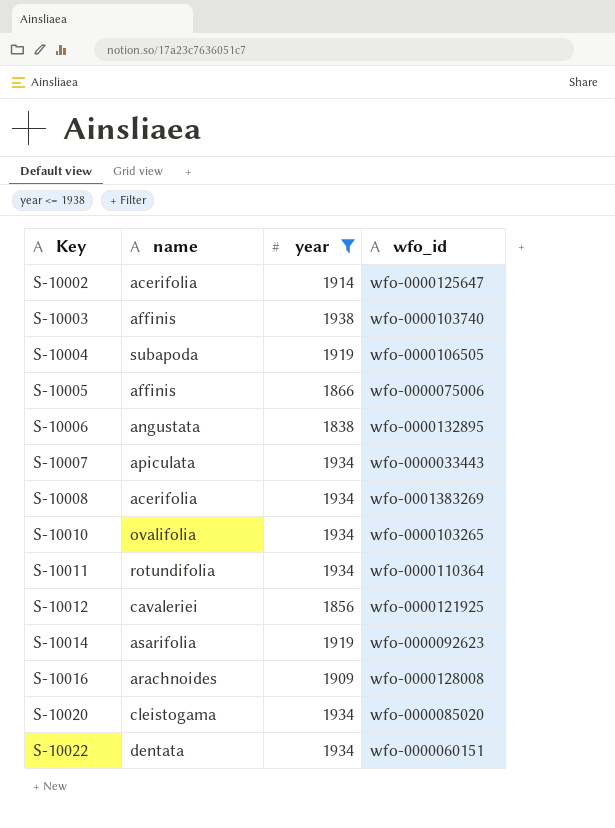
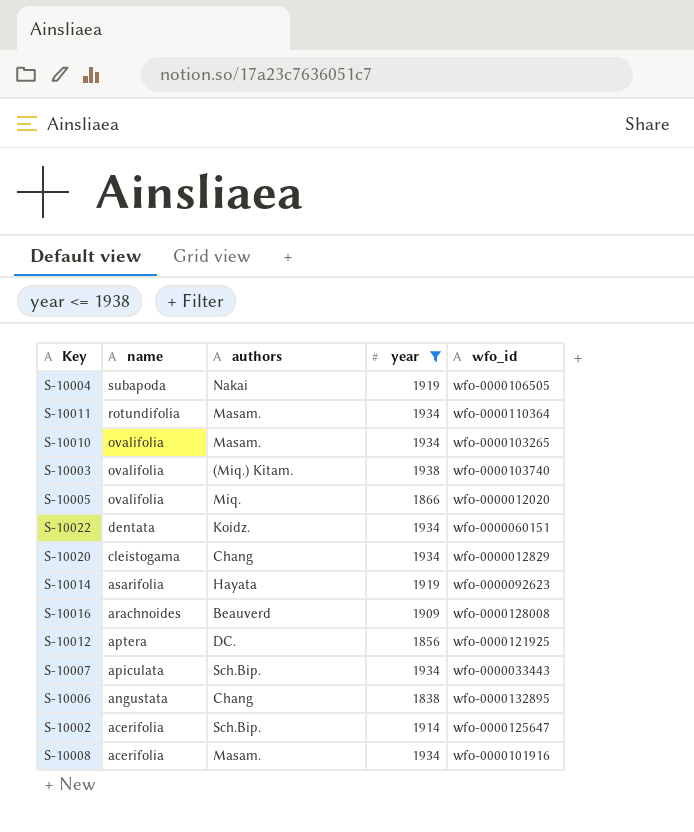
row order: Key ascending -> name descending
column authors | position: none -> 3
S-10003 | name: affinis -> ovalifolia
S-10005 | name: affinis -> ovalifolia
S-10005 | wfo_id: wfo-0000075006 -> wfo-0000012020
S-10020 | wfo_id: wfo-0000085020 -> wfo-0000012829
S-10012 | name: cavaleriei -> aptera
S-10008 | wfo_id: wfo-0001383269 -> wfo-0000101916

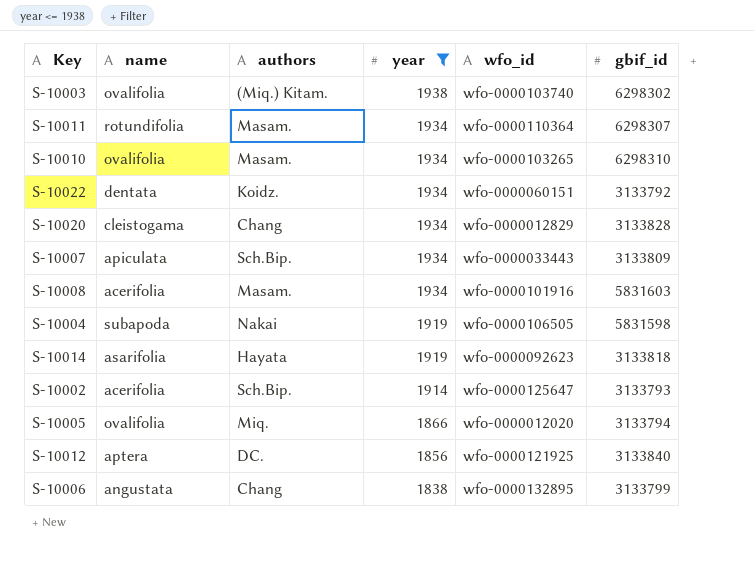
row order: name descending -> year descending
column gbif_id | position: none -> 6
row S-10016: arachnoides | Beauverd | 1909 | wfo-0000128008 -> none

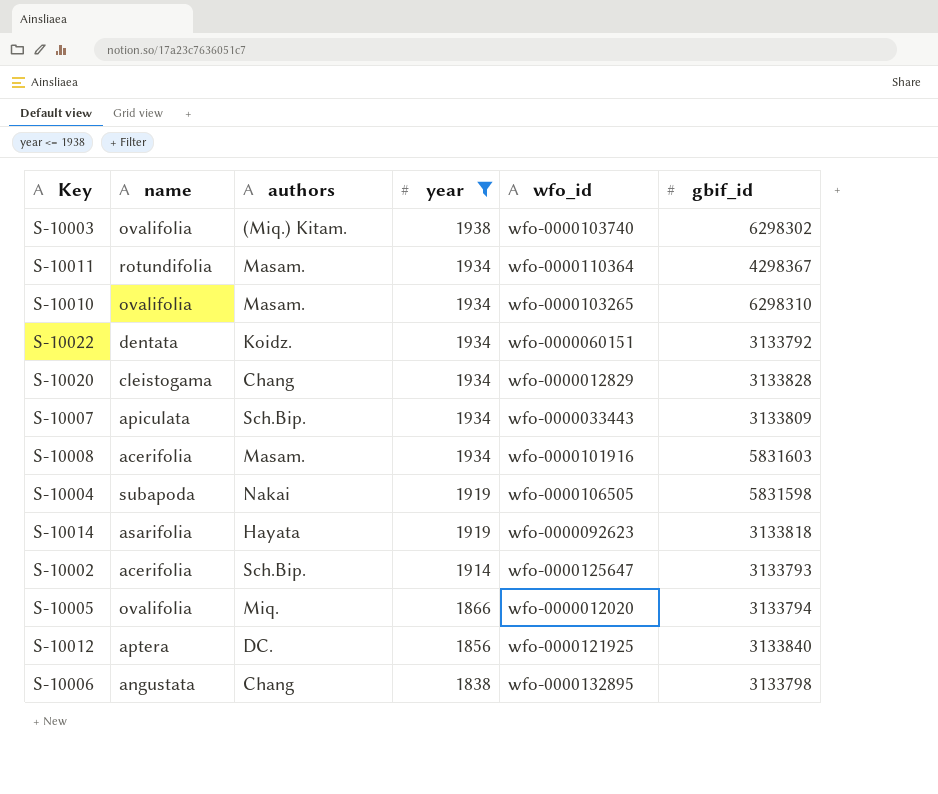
S-10011 | gbif_id: 6298307 -> 4298367
S-10006 | gbif_id: 3133799 -> 3133798

